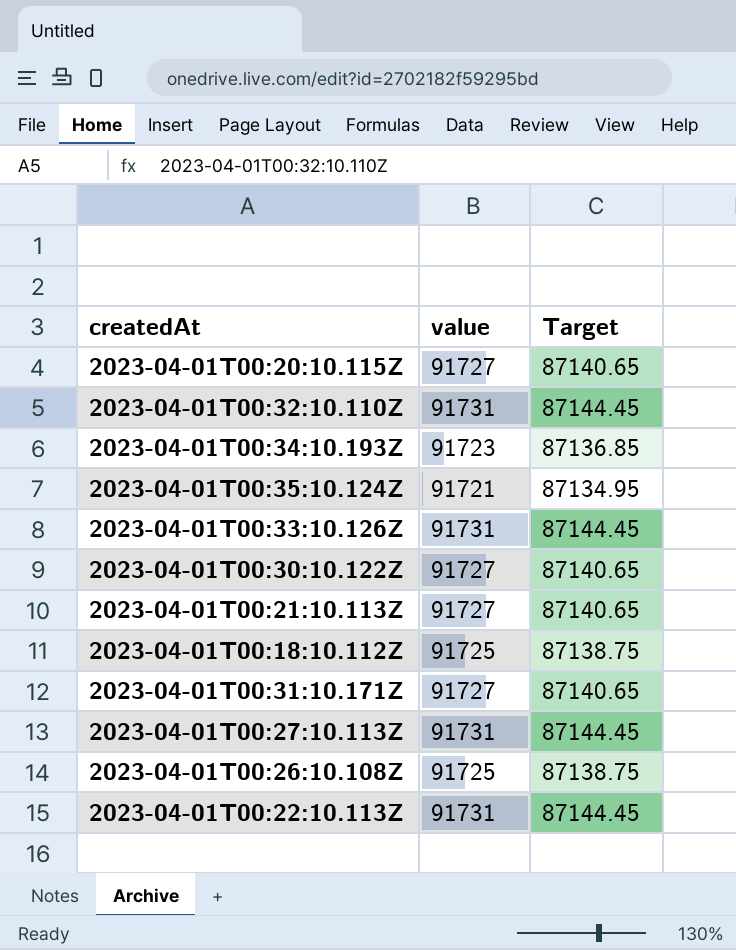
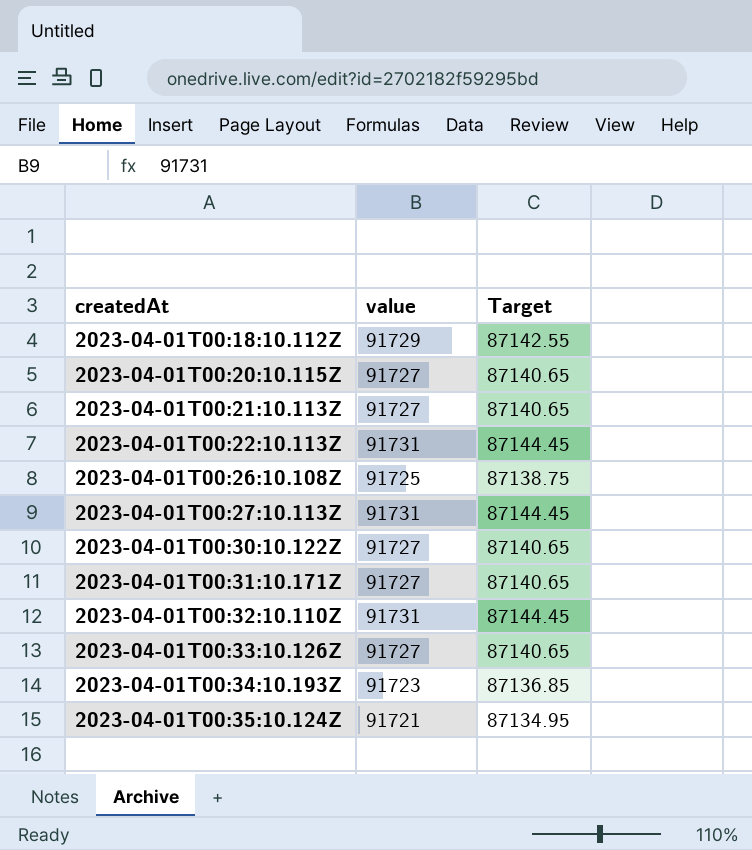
row order: none -> createdAt ascending
2023-04-01T00:18:10.112Z | value: 91725 -> 91729
2023-04-01T00:18:10.112Z | Target: 87138.75 -> 87142.55
2023-04-01T00:33:10.126Z | value: 91731 -> 91727
2023-04-01T00:33:10.126Z | Target: 87144.45 -> 87140.65

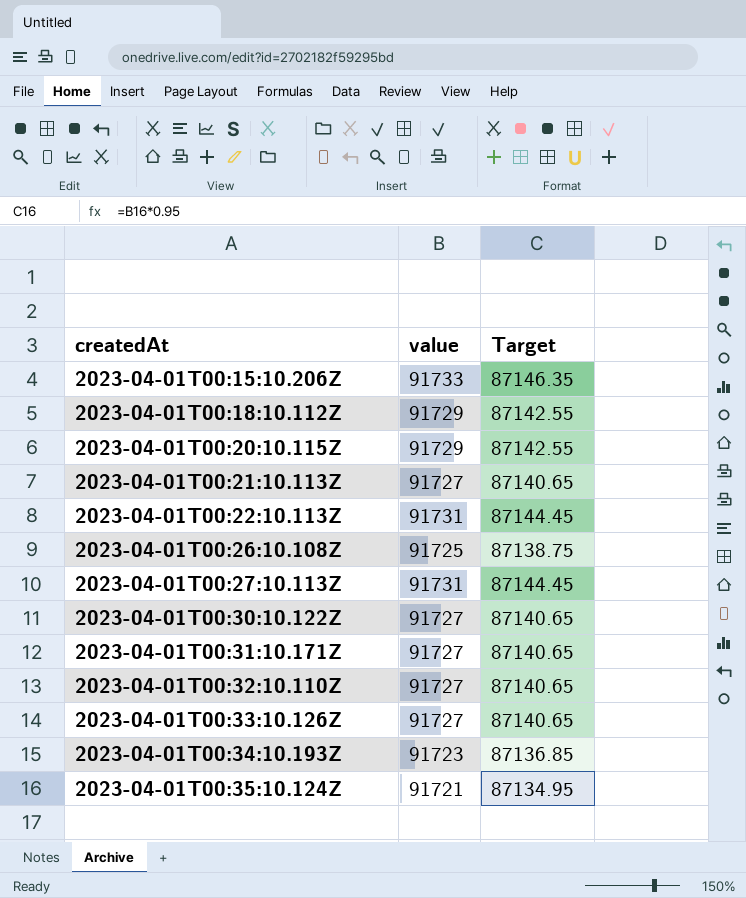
row 2023-04-01T00:15:10.206Z: none -> 91733 | 87146.35
2023-04-01T00:20:10.115Z | value: 91727 -> 91729
2023-04-01T00:20:10.115Z | Target: 87140.65 -> 87142.55
2023-04-01T00:32:10.110Z | value: 91731 -> 91727
2023-04-01T00:32:10.110Z | Target: 87144.45 -> 87140.65

